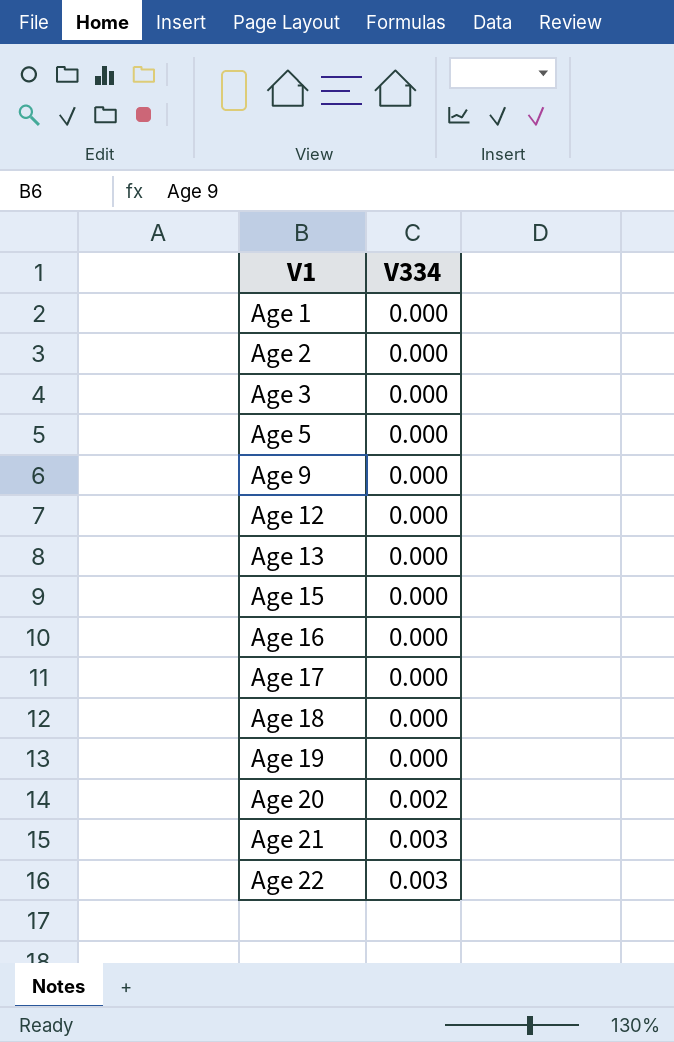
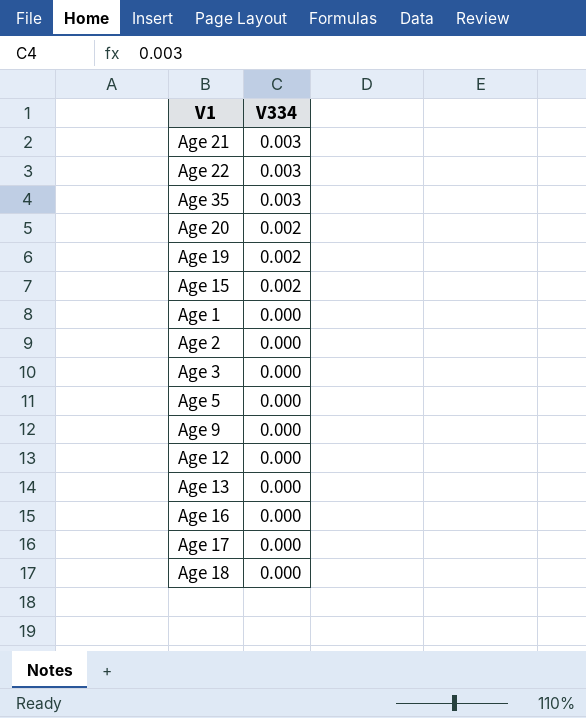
row order: V1 ascending -> V334 descending
row Age 35: none -> 0.003
Age 19 | V334: 0.000 -> 0.002
Age 15 | V334: 0.000 -> 0.002

